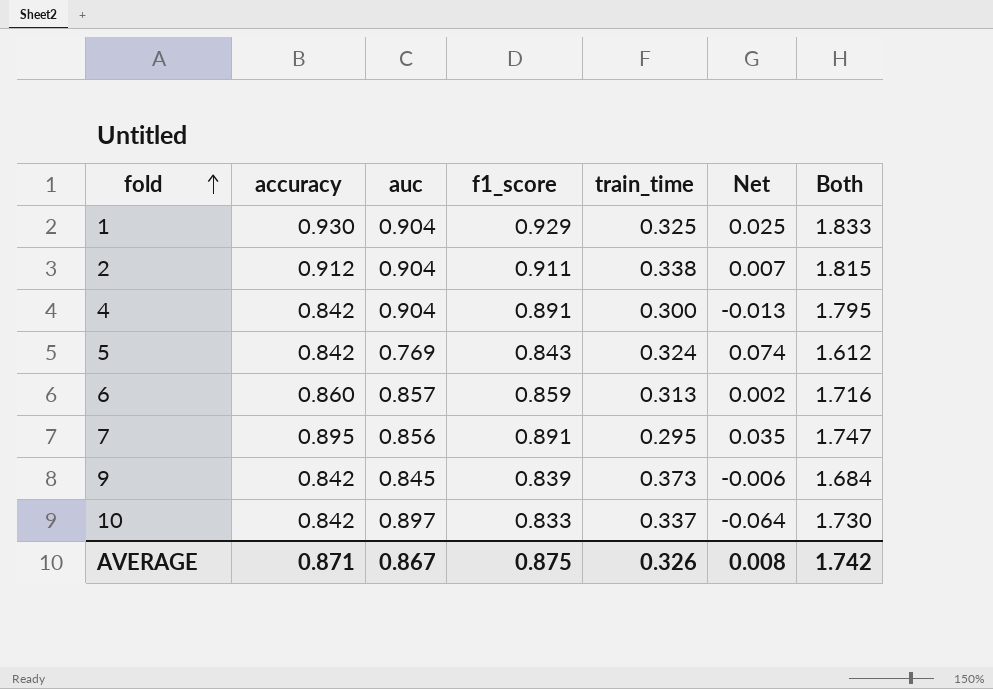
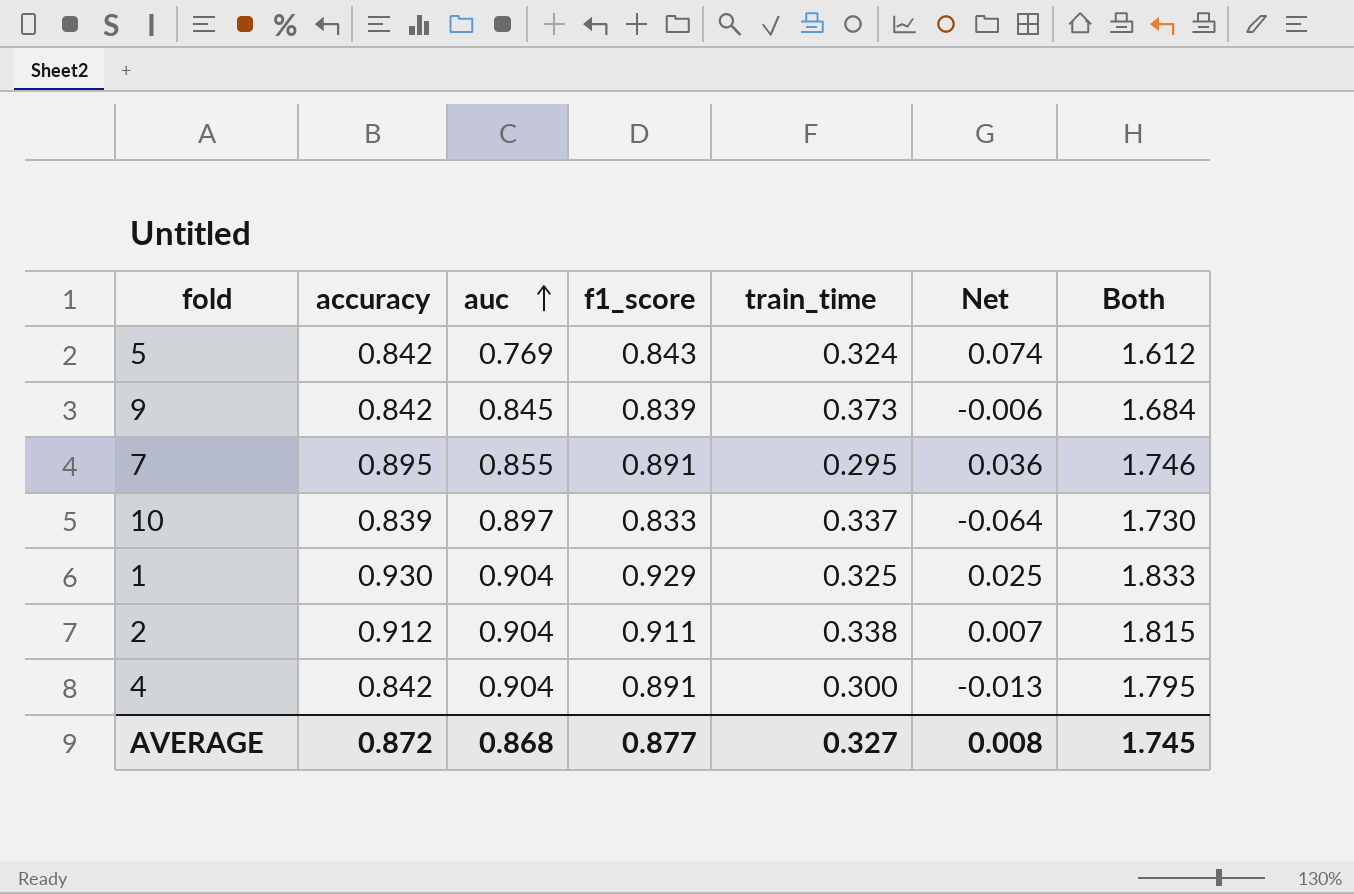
row order: fold ascending -> auc ascending
row 6: 0.860 | 0.857 | 0.859 | 0.313 | 0.002 | 1.716 -> none
7 | auc: 0.856 -> 0.855
7 | Net: 0.035 -> 0.036
7 | Both: 1.747 -> 1.746
10 | accuracy: 0.842 -> 0.839
AVERAGE | accuracy: 0.871 -> 0.872
AVERAGE | auc: 0.867 -> 0.868
AVERAGE | f1_score: 0.875 -> 0.877
AVERAGE | train_time: 0.326 -> 0.327
AVERAGE | Both: 1.742 -> 1.745

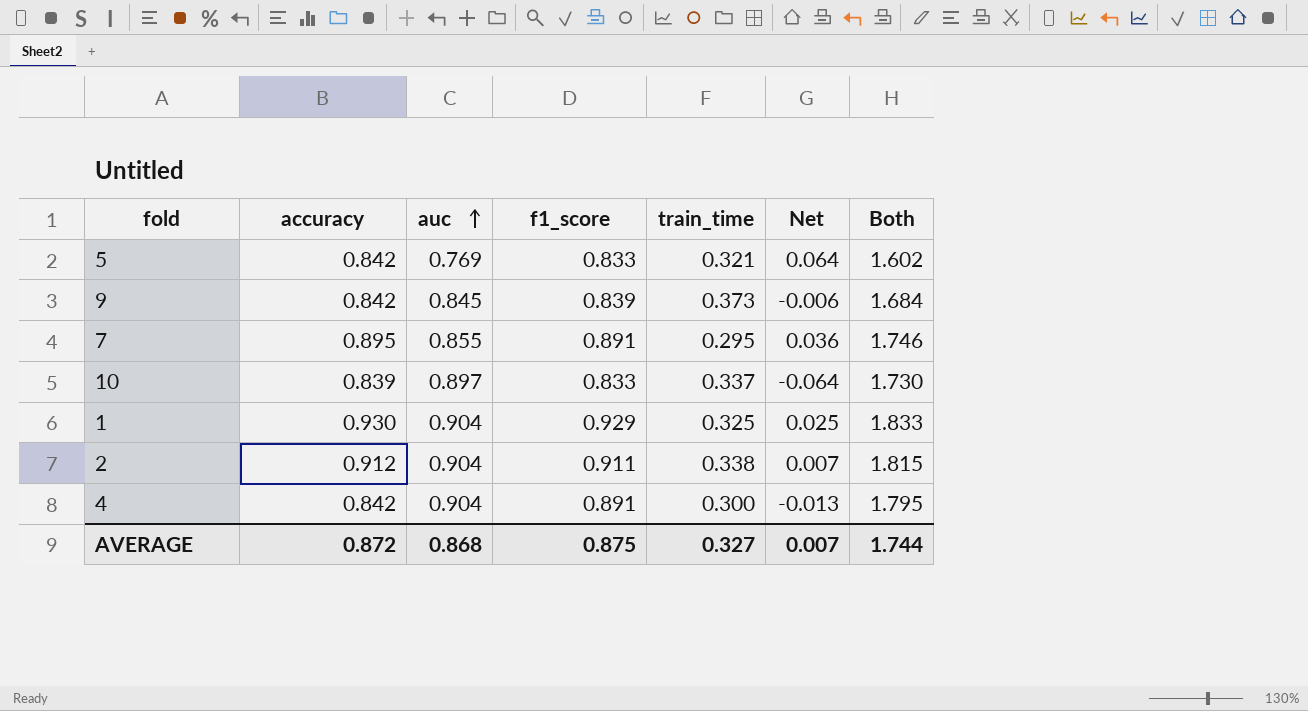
5 | f1_score: 0.843 -> 0.833
5 | train_time: 0.324 -> 0.321
5 | Net: 0.074 -> 0.064
5 | Both: 1.612 -> 1.602
AVERAGE | f1_score: 0.877 -> 0.875
AVERAGE | Net: 0.008 -> 0.007
AVERAGE | Both: 1.745 -> 1.744

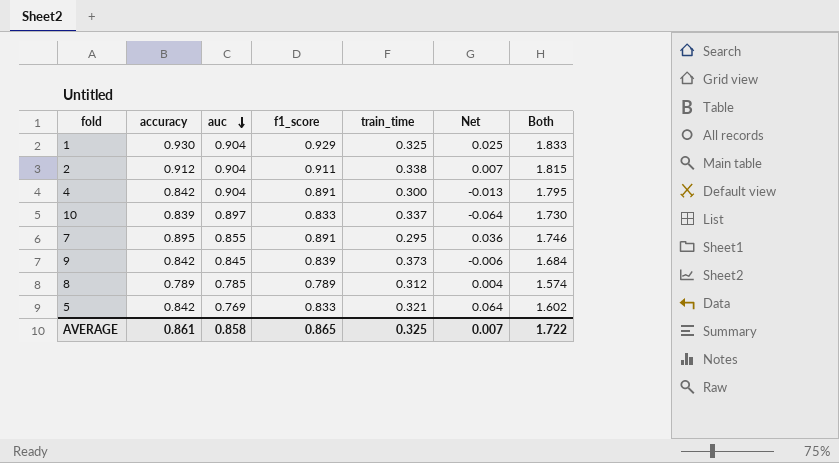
row order: auc ascending -> auc descending
row 8: none -> 0.789 | 0.785 | 0.789 | 0.312 | 0.004 | 1.574
AVERAGE | accuracy: 0.872 -> 0.861
AVERAGE | auc: 0.868 -> 0.858
AVERAGE | f1_score: 0.875 -> 0.865
AVERAGE | train_time: 0.327 -> 0.325
AVERAGE | Both: 1.744 -> 1.722

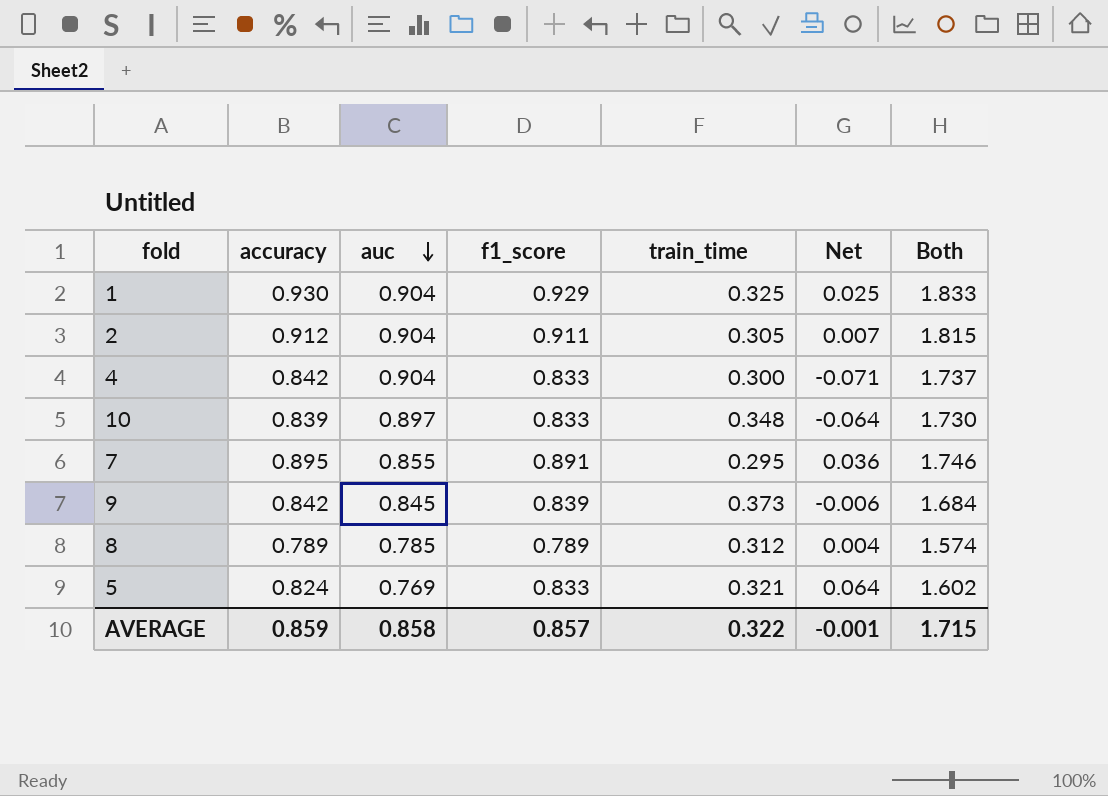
2 | train_time: 0.338 -> 0.305
4 | f1_score: 0.891 -> 0.833
4 | Net: -0.013 -> -0.071
4 | Both: 1.795 -> 1.737
10 | train_time: 0.337 -> 0.348
5 | accuracy: 0.842 -> 0.824
AVERAGE | accuracy: 0.861 -> 0.859
AVERAGE | f1_score: 0.865 -> 0.857
AVERAGE | train_time: 0.325 -> 0.322
AVERAGE | Net: 0.007 -> -0.001
AVERAGE | Both: 1.722 -> 1.715

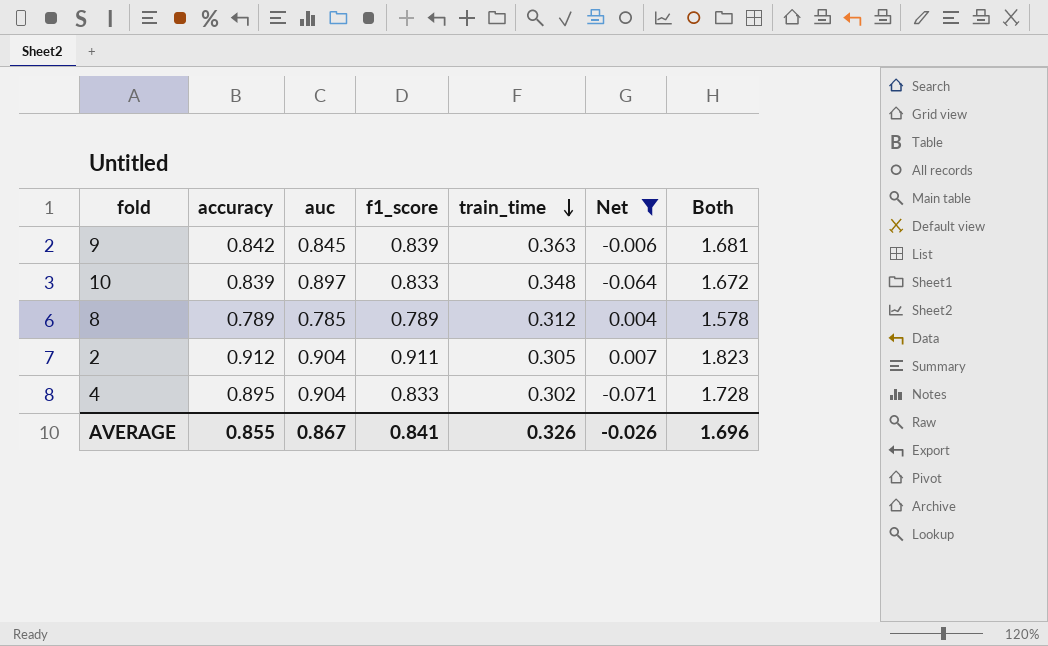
filter: none -> Net <= 0.007
row order: auc descending -> train_time descending
column Both | formula: [auc] + [f1_score] -> [accuracy] + [f1_score]
9 | train_time: 0.373 -> 0.363
4 | accuracy: 0.842 -> 0.895
4 | train_time: 0.300 -> 0.302
AVERAGE | accuracy: 0.859 -> 0.855
AVERAGE | auc: 0.858 -> 0.867
AVERAGE | f1_score: 0.857 -> 0.841
AVERAGE | train_time: 0.322 -> 0.326
AVERAGE | Net: -0.001 -> -0.026
AVERAGE | Both: 1.715 -> 1.696

